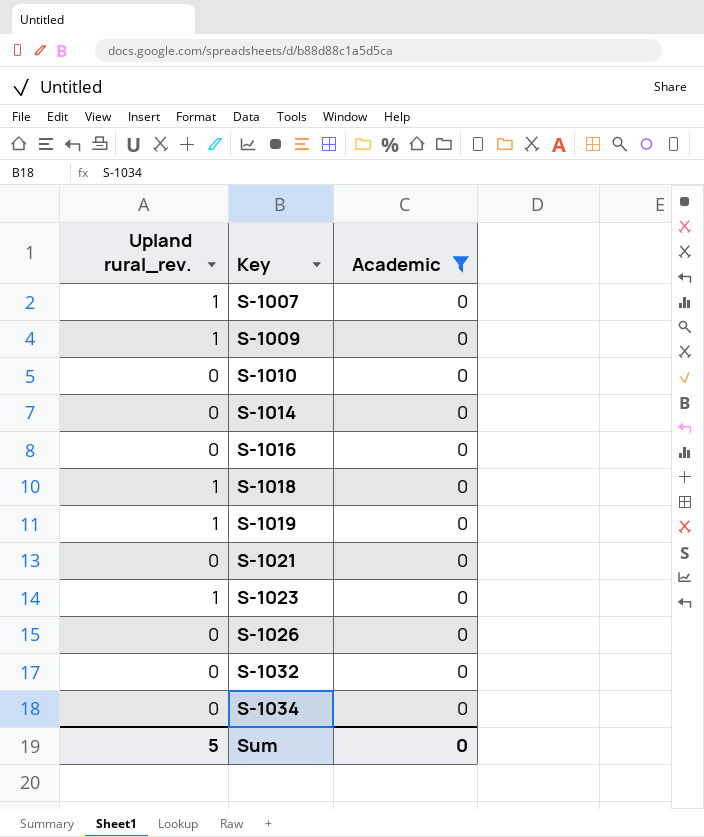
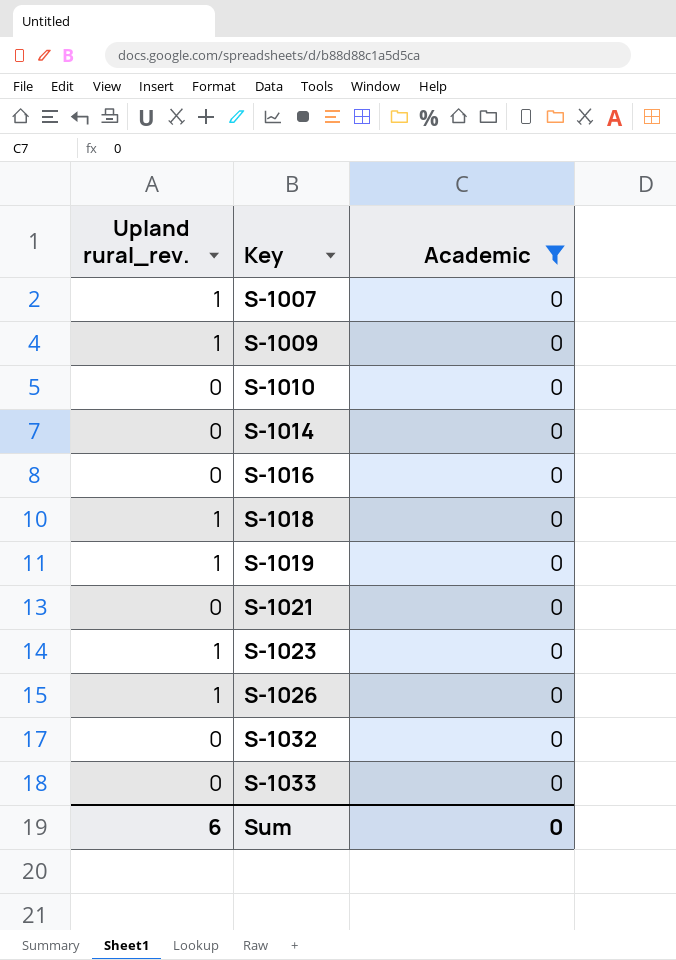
row S-1034: 0 | 0 -> none
S-1026 | Upland rural_rev.: 0 -> 1
row S-1033: none -> 0 | 0
Sum | Upland rural_rev.: 5 -> 6

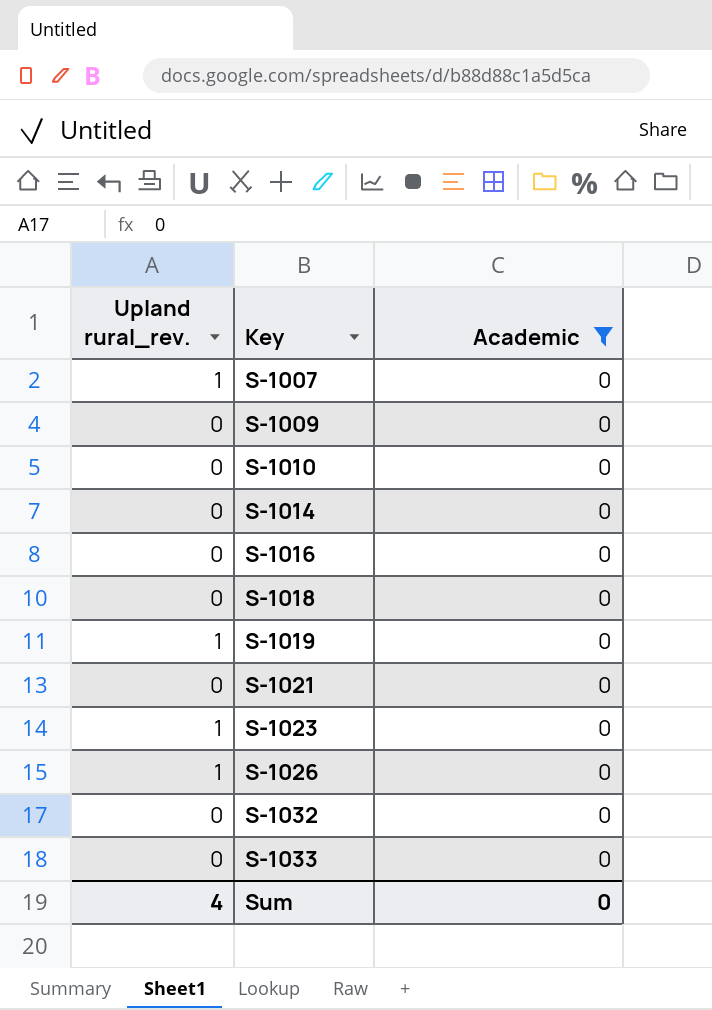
S-1009 | Upland rural_rev.: 1 -> 0
S-1018 | Upland rural_rev.: 1 -> 0
Sum | Upland rural_rev.: 6 -> 4

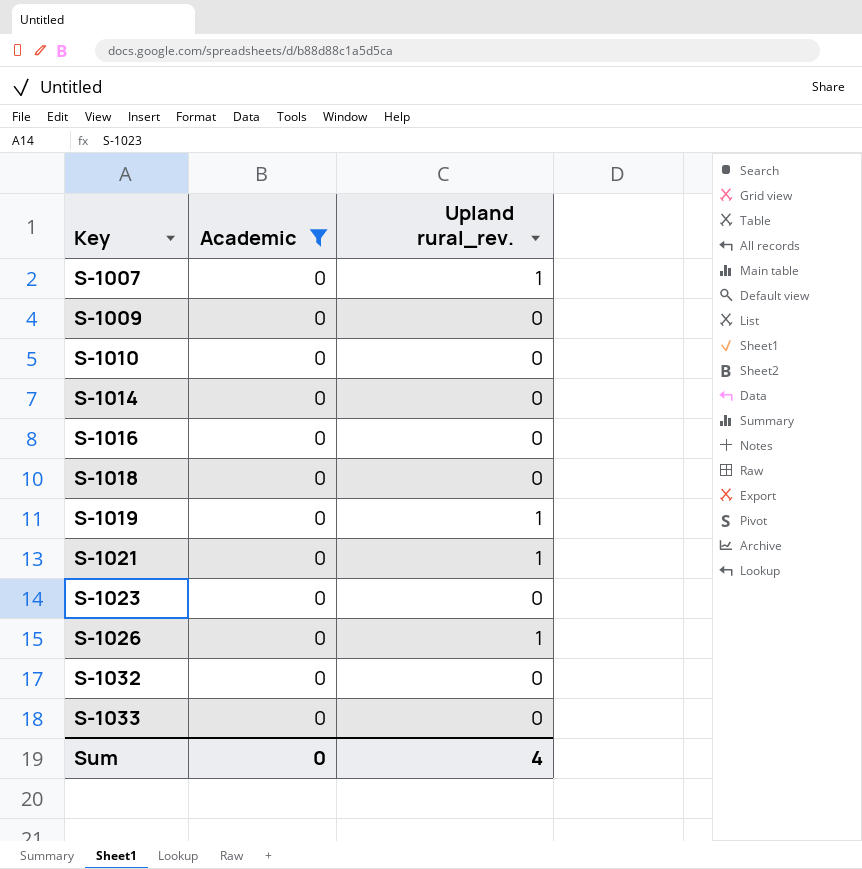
column Upland rural_rev. | position: 1 -> 3
S-1021 | Upland rural_rev.: 0 -> 1
S-1023 | Upland rural_rev.: 1 -> 0

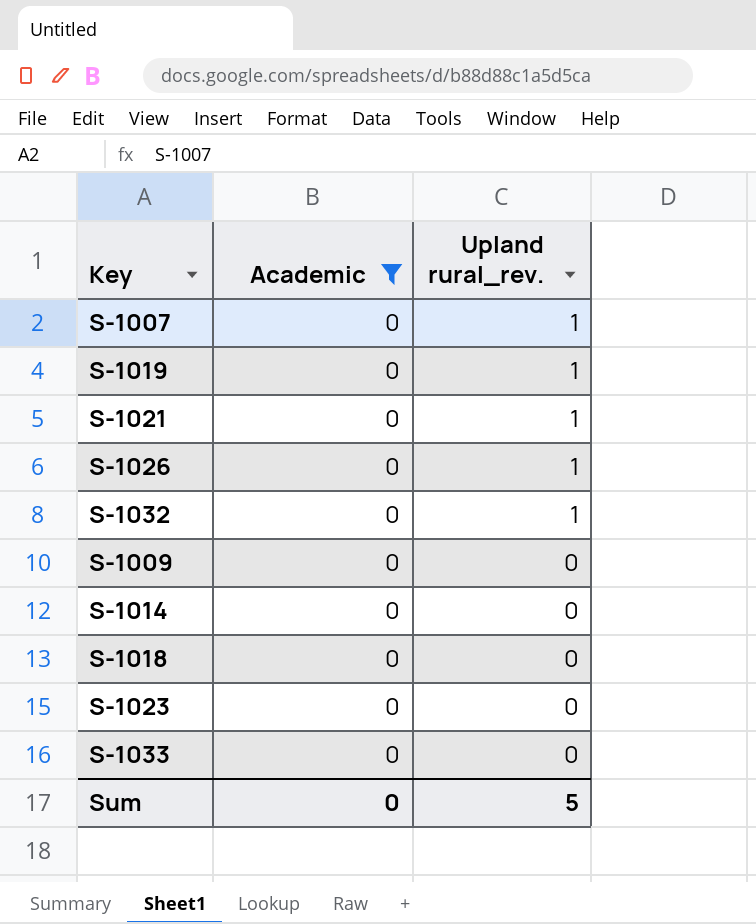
row order: Key ascending -> Upland rural_rev. descending
row S-1010: 0 | 0 -> none
row S-1016: 0 | 0 -> none
S-1032 | Upland rural_rev.: 0 -> 1
Sum | Upland rural_rev.: 4 -> 5

